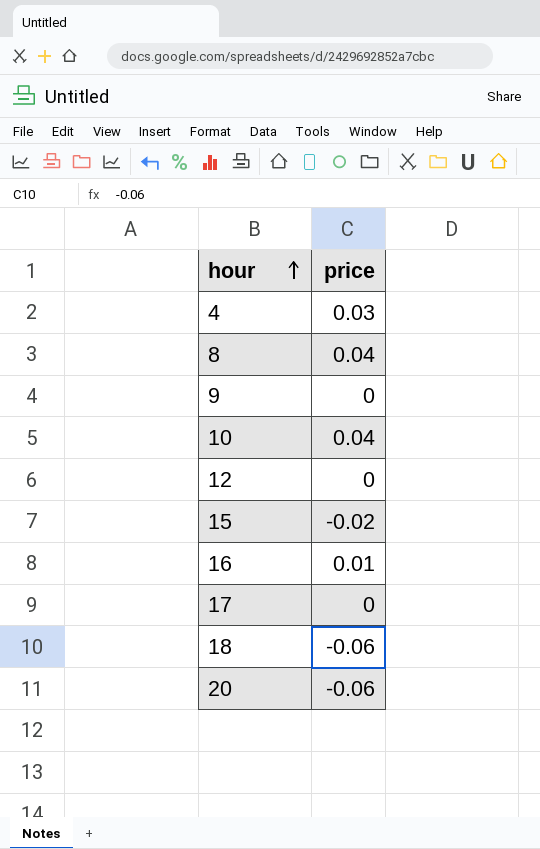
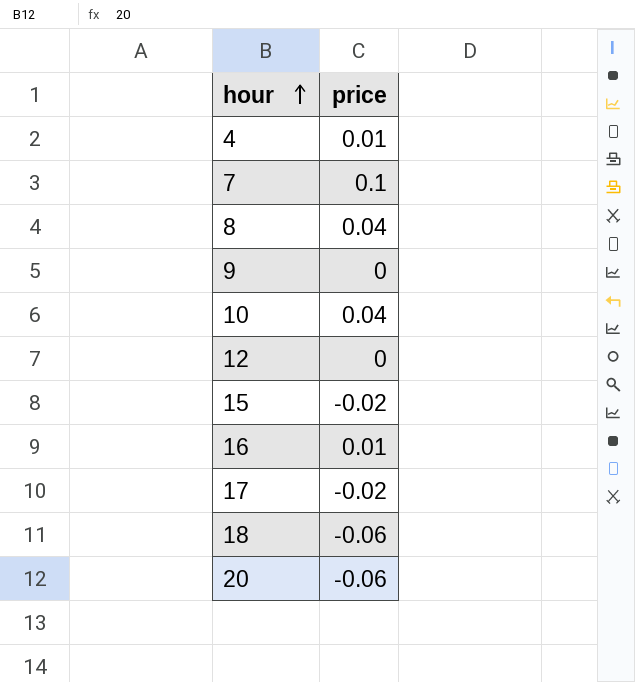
4 | price: 0.03 -> 0.01
row 7: none -> 0.1
17 | price: 0 -> -0.02

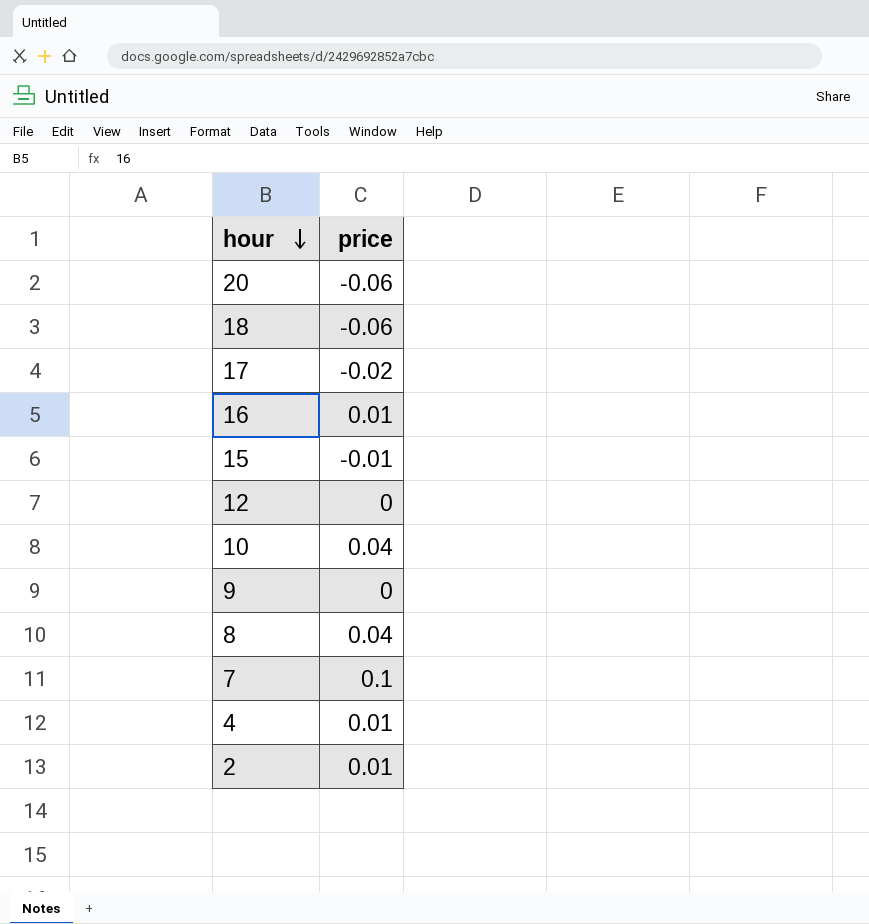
row order: hour ascending -> hour descending
15 | price: -0.02 -> -0.01
row 2: none -> 0.01

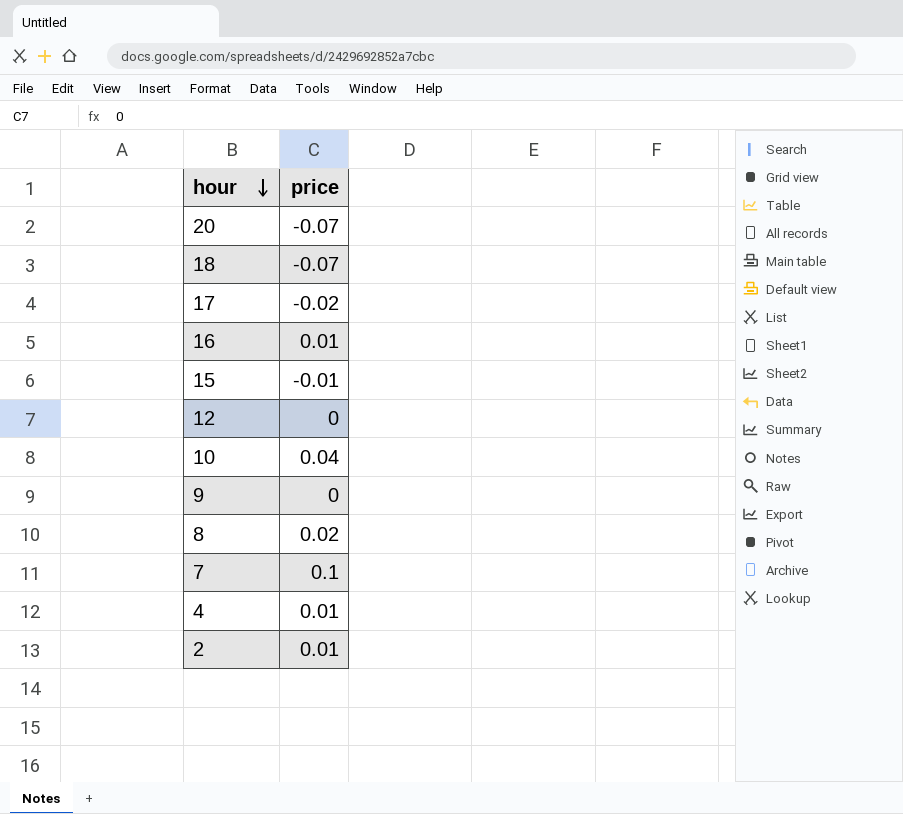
20 | price: -0.06 -> -0.07
18 | price: -0.06 -> -0.07
8 | price: 0.04 -> 0.02

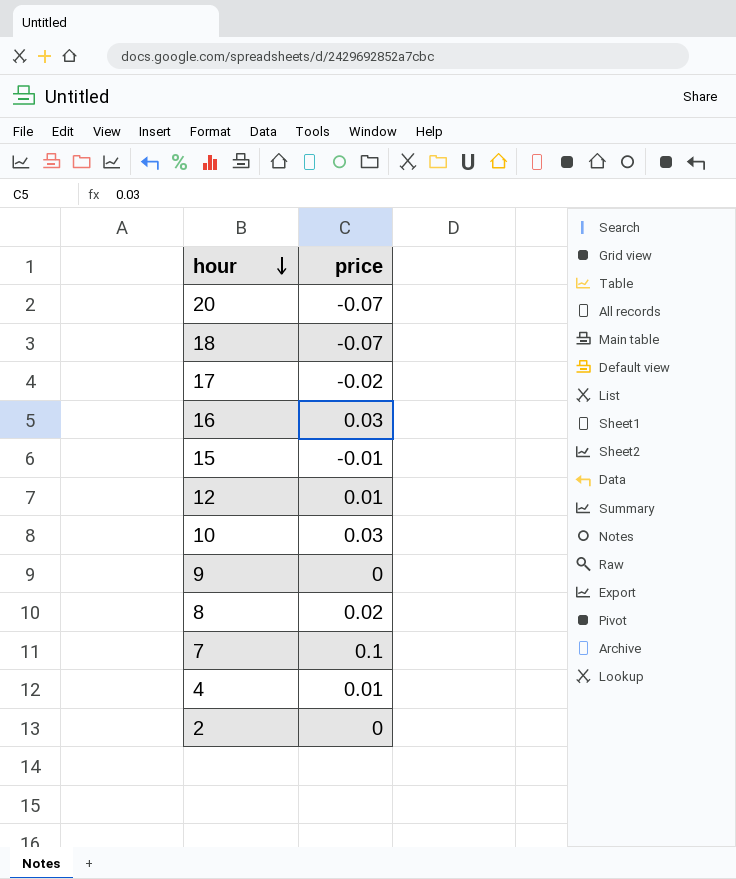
16 | price: 0.01 -> 0.03
12 | price: 0 -> 0.01
10 | price: 0.04 -> 0.03
2 | price: 0.01 -> 0

